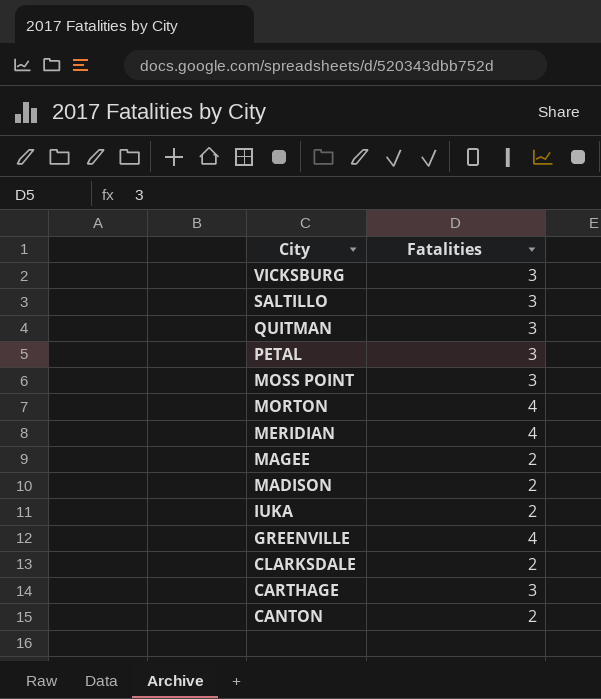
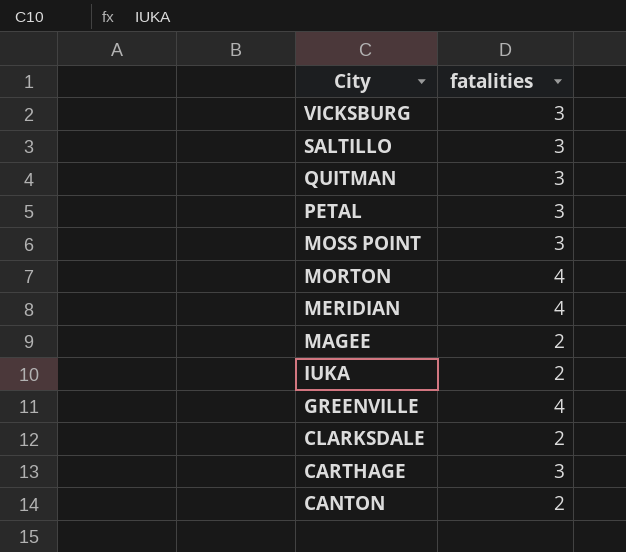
column name: Fatalities -> fatalities
row MADISON: 2 -> none

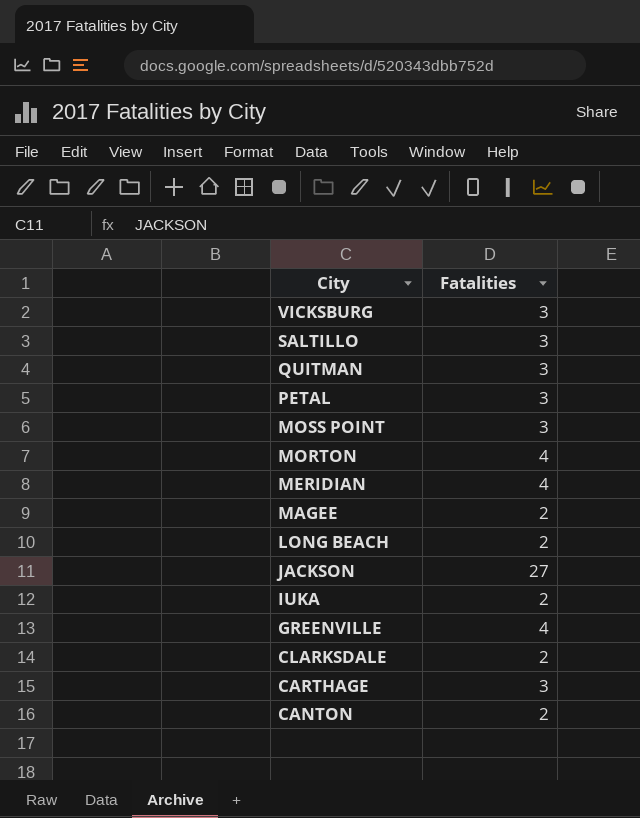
column name: fatalities -> Fatalities
row LONG BEACH: none -> 2
row JACKSON: none -> 27

